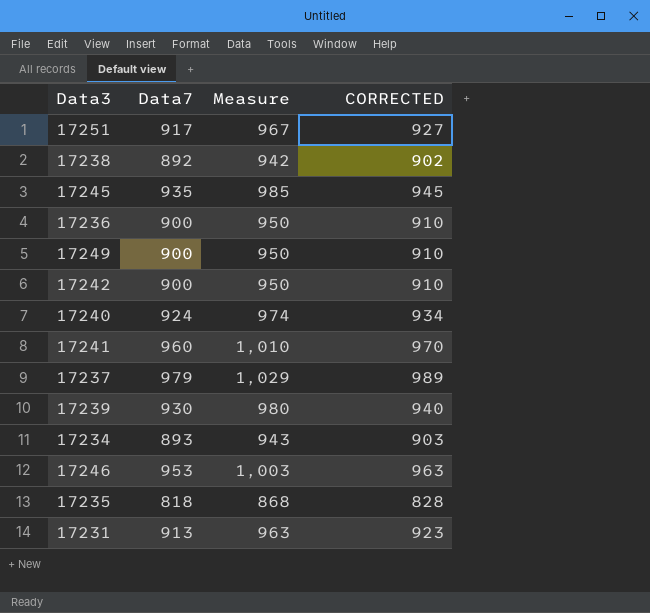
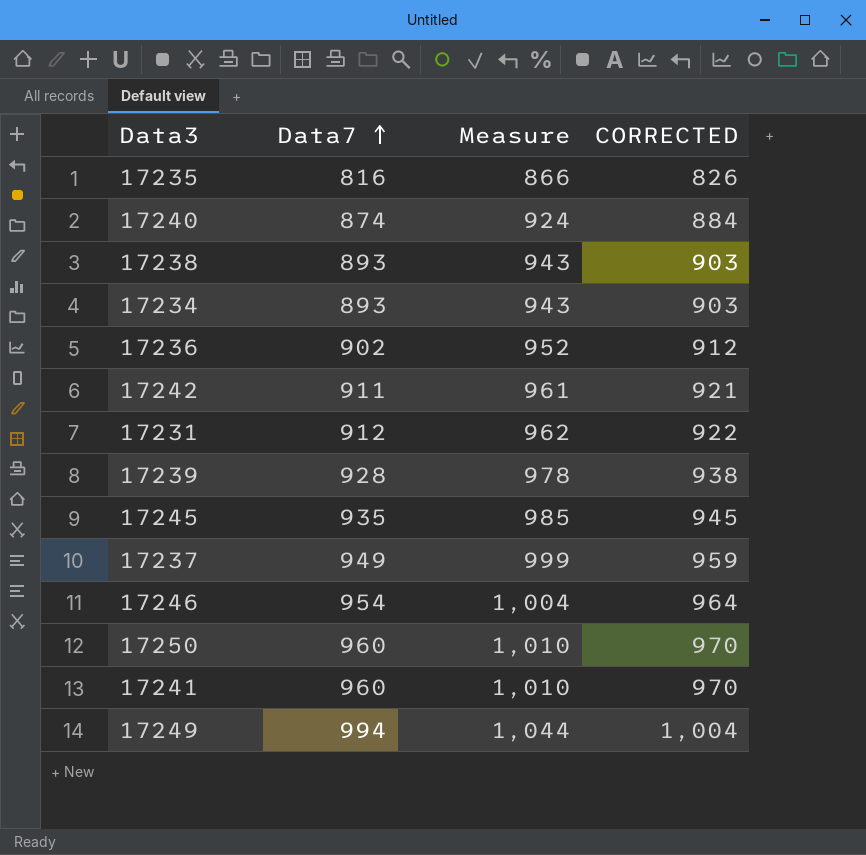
row order: none -> Data7 ascending
row 17251: 917 | 967 | 927 -> none
17235 | Data7: 818 -> 816
17235 | Measure: 868 -> 866
17235 | CORRECTED: 828 -> 826
17240 | Data7: 924 -> 874
17240 | Measure: 974 -> 924
17240 | CORRECTED: 934 -> 884
17238 | Data7: 892 -> 893
17238 | Measure: 942 -> 943
17238 | CORRECTED: 902 -> 903
17236 | Data7: 900 -> 902
17236 | Measure: 950 -> 952
17236 | CORRECTED: 910 -> 912
17242 | Data7: 900 -> 911
17242 | Measure: 950 -> 961
17242 | CORRECTED: 910 -> 921
17231 | Data7: 913 -> 912
17231 | Measure: 963 -> 962
17231 | CORRECTED: 923 -> 922
17239 | Data7: 930 -> 928
17239 | Measure: 980 -> 978
17239 | CORRECTED: 940 -> 938
17237 | Data7: 979 -> 949
17237 | Measure: 1,029 -> 999
17237 | CORRECTED: 989 -> 959
17246 | Data7: 953 -> 954
17246 | Measure: 1,003 -> 1,004
17246 | CORRECTED: 963 -> 964
row 17250: none -> 960 | 1,010 | 970
17249 | Data7: 900 -> 994
17249 | Measure: 950 -> 1,044
17249 | CORRECTED: 910 -> 1,004

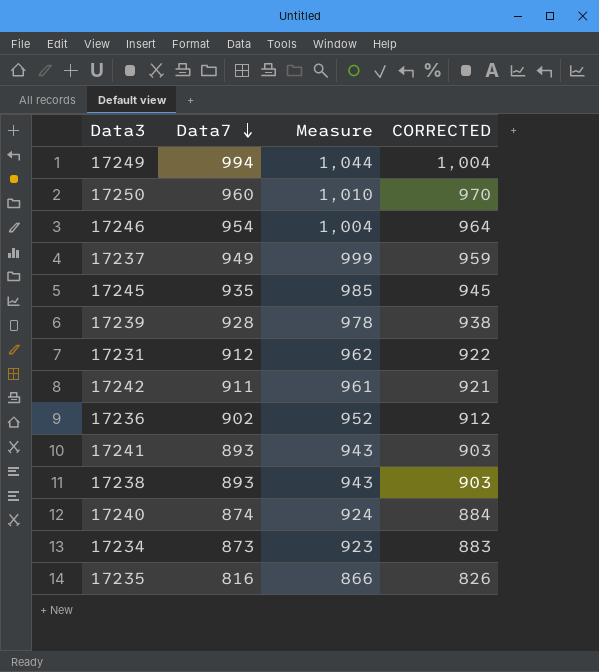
row order: Data7 ascending -> Data7 descending
17241 | Data7: 960 -> 893
17241 | Measure: 1,010 -> 943
17241 | CORRECTED: 970 -> 903
17234 | Data7: 893 -> 873
17234 | Measure: 943 -> 923
17234 | CORRECTED: 903 -> 883

